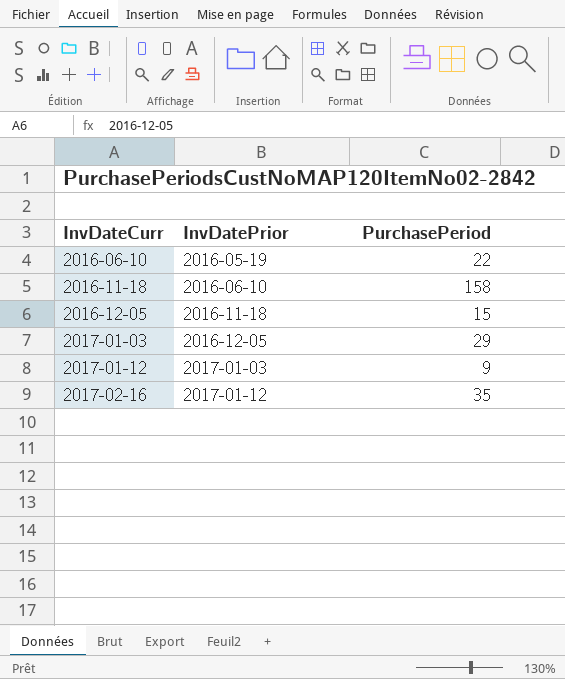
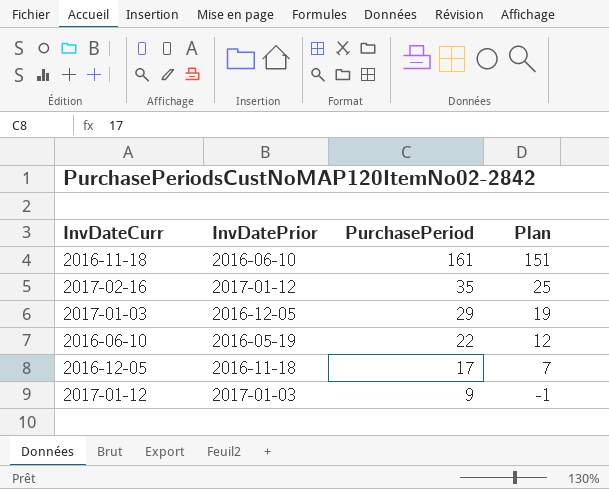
row order: InvDateCurr ascending -> PurchasePeriod descending
column Plan | formula: none -> [PurchasePeriod] - 10
2016-11-18 | PurchasePeriod: 158 -> 161
2016-12-05 | PurchasePeriod: 15 -> 17

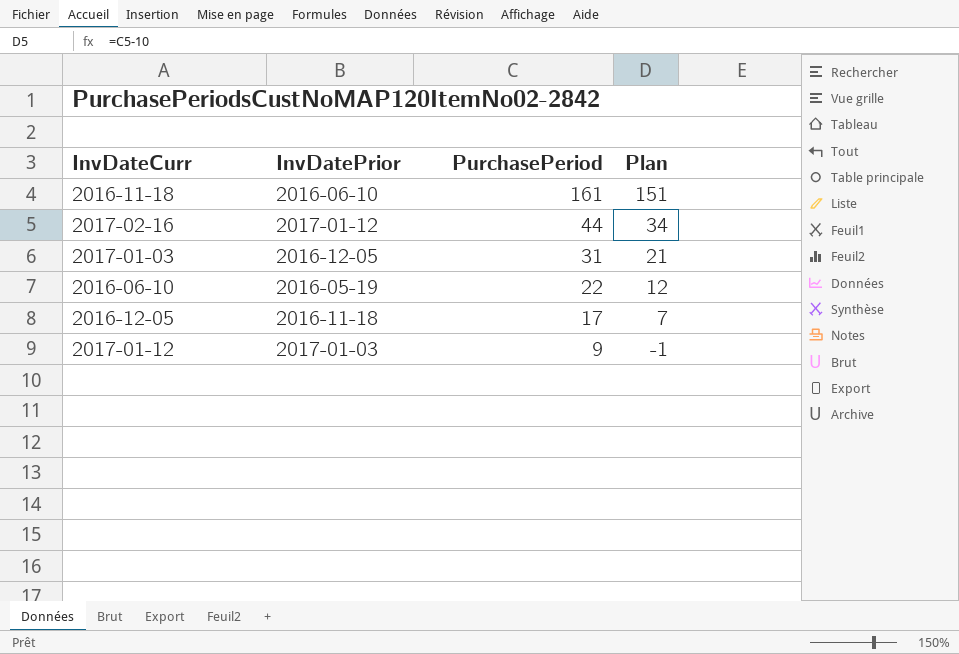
2017-02-16 | PurchasePeriod: 35 -> 44
2017-02-16 | Plan: 25 -> 34
2017-01-03 | PurchasePeriod: 29 -> 31
2017-01-03 | Plan: 19 -> 21

